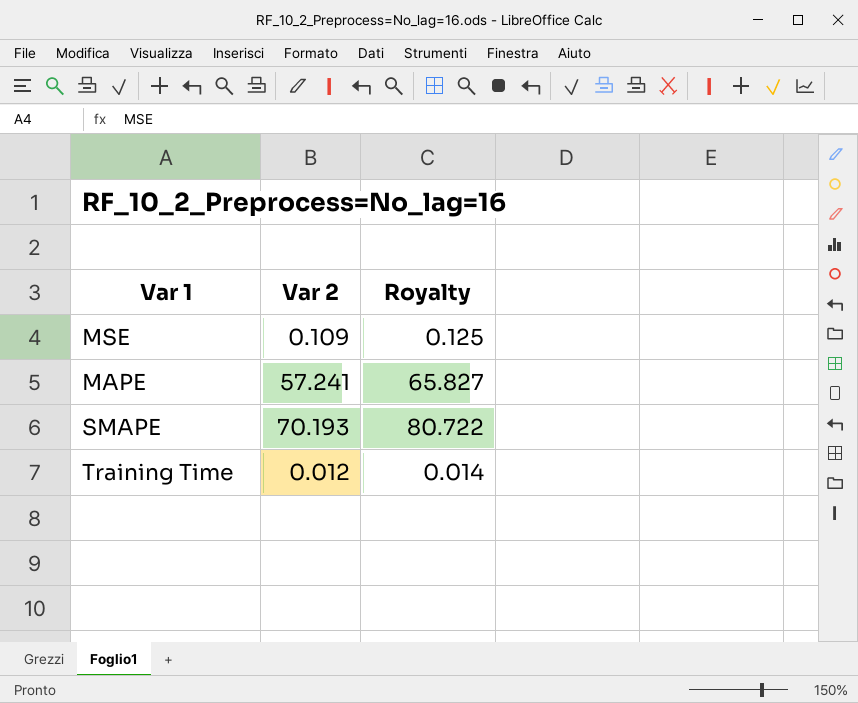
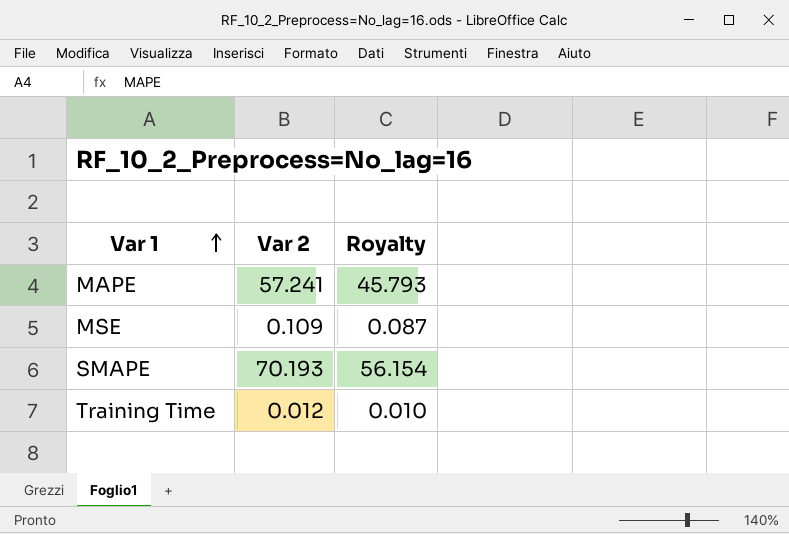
row order: none -> Var 1 ascending
column Royalty | formula: [Var 2] * 1.15 -> [Var 2] * 0.8

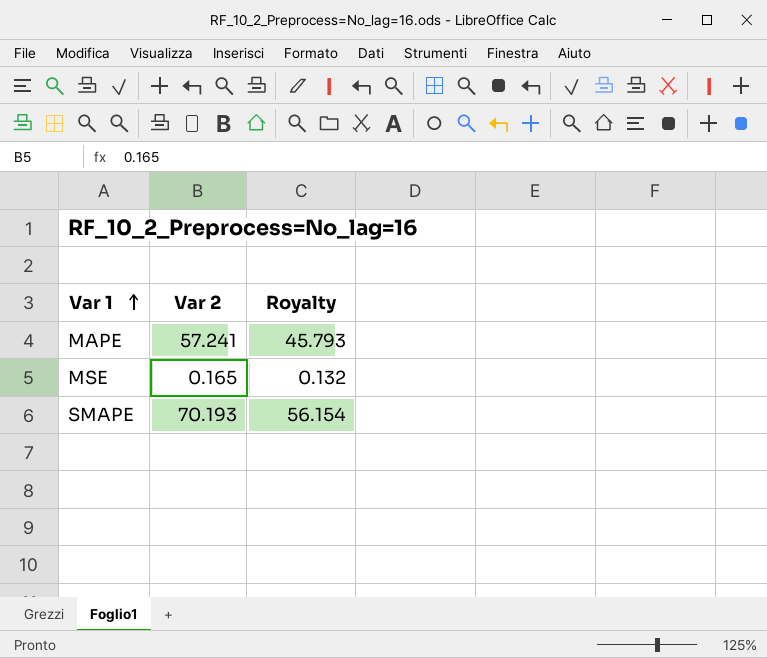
row Training Time: 0.012 | 0.010 -> none
MSE | Var 2: 0.109 -> 0.165
MSE | Royalty: 0.087 -> 0.132

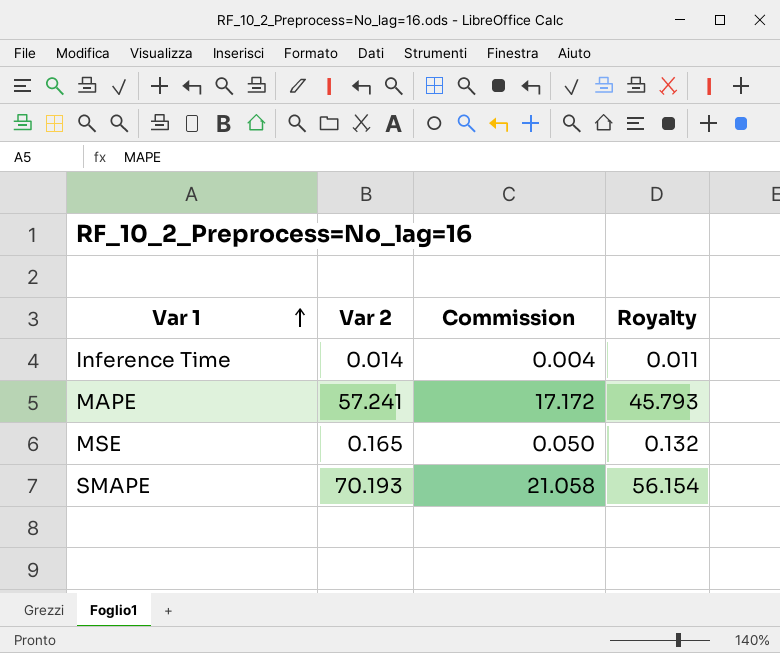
column Commission | formula: none -> [Var 2] * 0.3
row Inference Time: none -> 0.014 | 0.004 | 0.011

